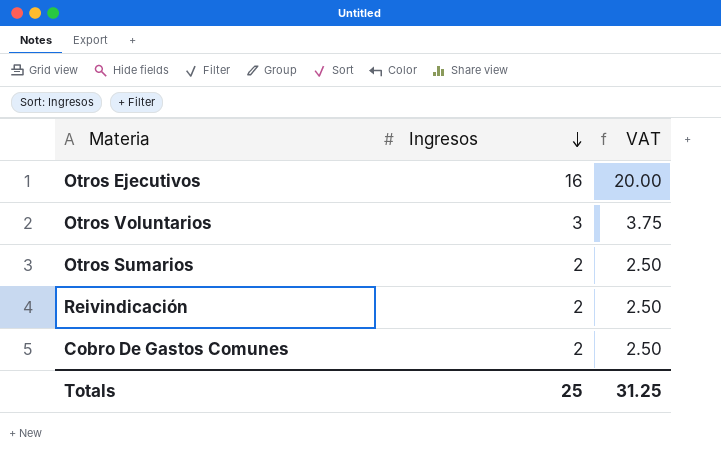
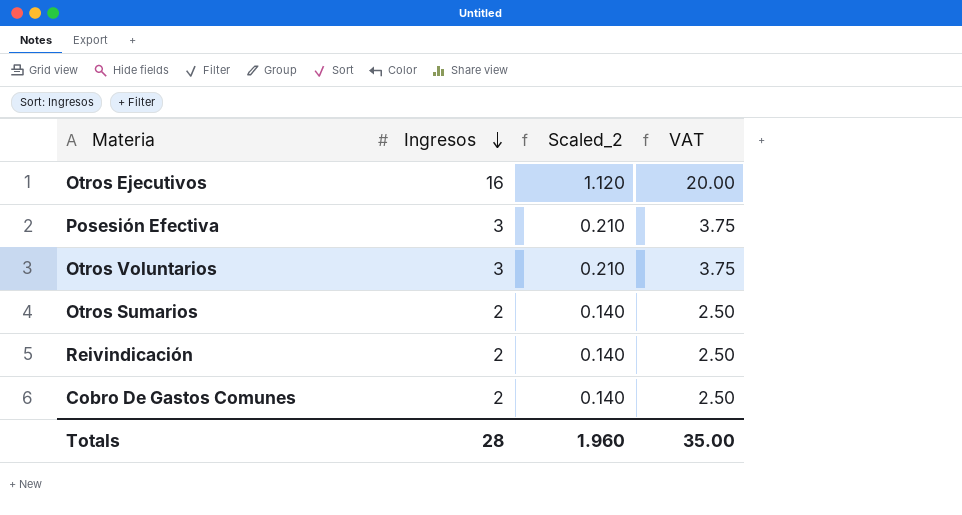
column Scaled_2 | formula: none -> [Ingresos] * 0.07
row Posesión Efectiva: none -> 3 | 0.210 | 3.75
Totals | Ingresos: 25 -> 28
Totals | VAT: 31.25 -> 35.00

